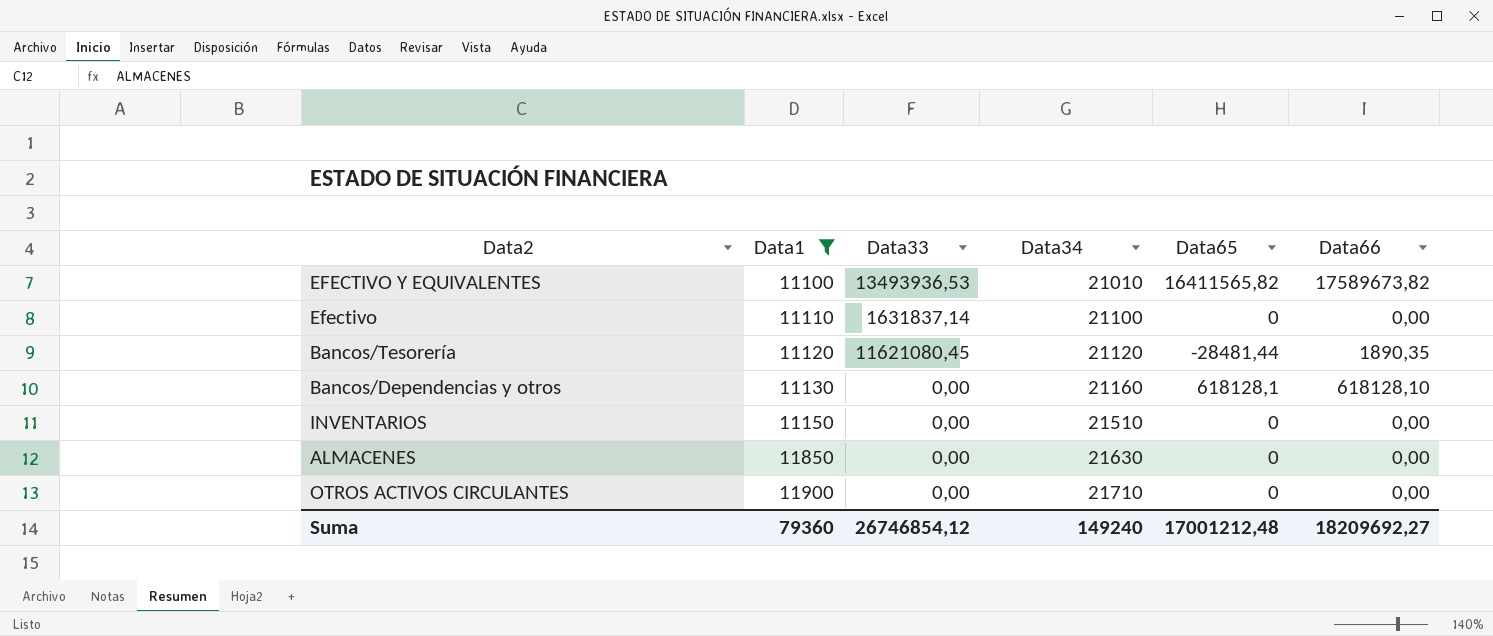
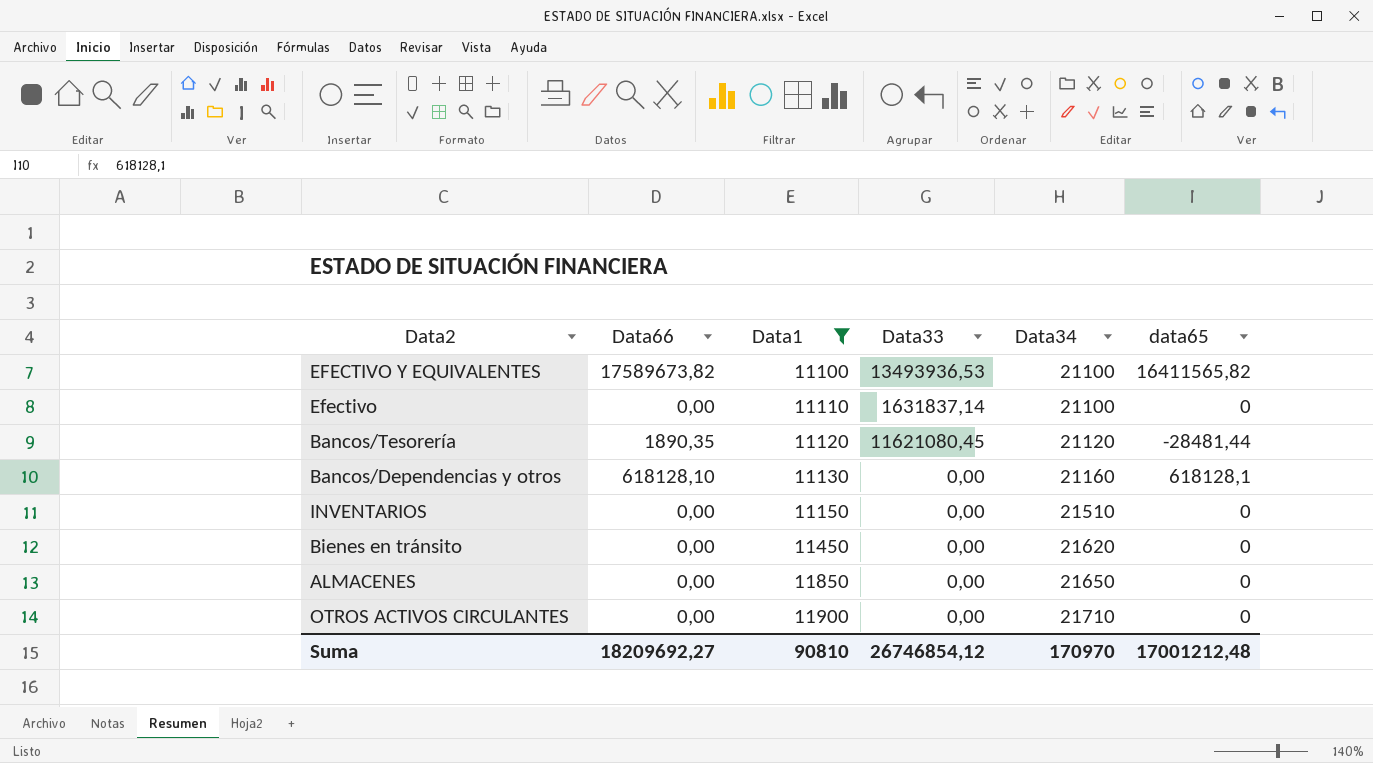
column Data66 | position: 6 -> 2
column name: Data65 -> data65
EFECTIVO Y EQUIVALENTES | Data34: 21010 -> 21100
row Bienes en tránsito: none -> 0,00 | 11450 | 0,00 | 21620 | 0
ALMACENES | Data34: 21630 -> 21650
Suma | Data1: 79360 -> 90810
Suma | Data34: 149240 -> 170970

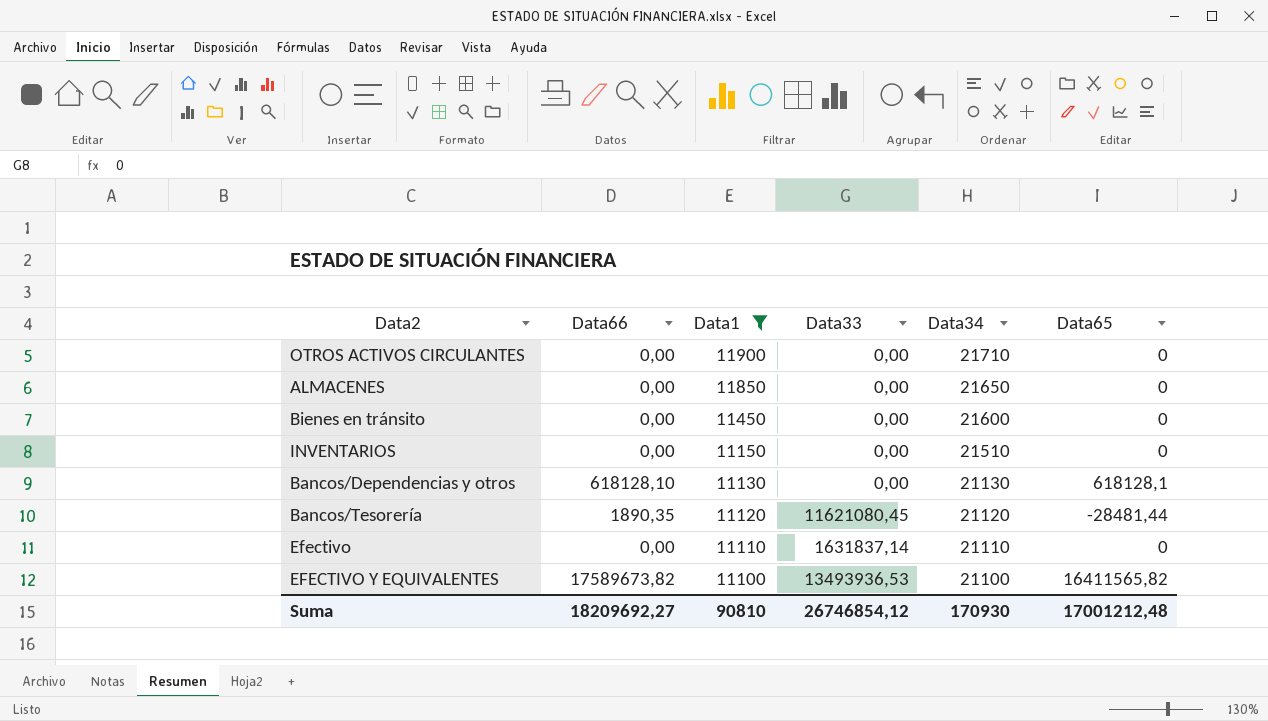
row order: Data1 ascending -> Data1 descending
column name: data65 -> Data65
Bienes en tránsito | Data34: 21620 -> 21600
Bancos/Dependencias y otros | Data34: 21160 -> 21130
Efectivo | Data34: 21100 -> 21110
Suma | Data34: 170970 -> 170930

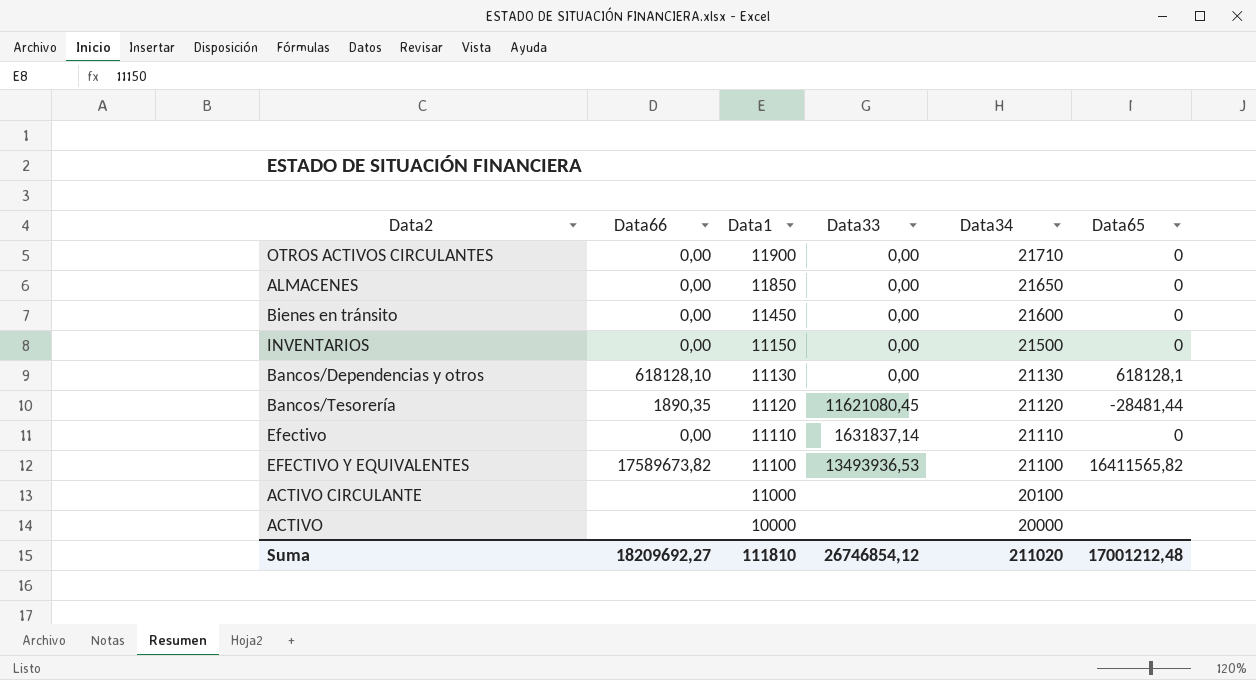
filter: Data1 >= 11100 -> none
INVENTARIOS | Data34: 21510 -> 21500
Suma | Data1: 90810 -> 111810
Suma | Data34: 170930 -> 211020

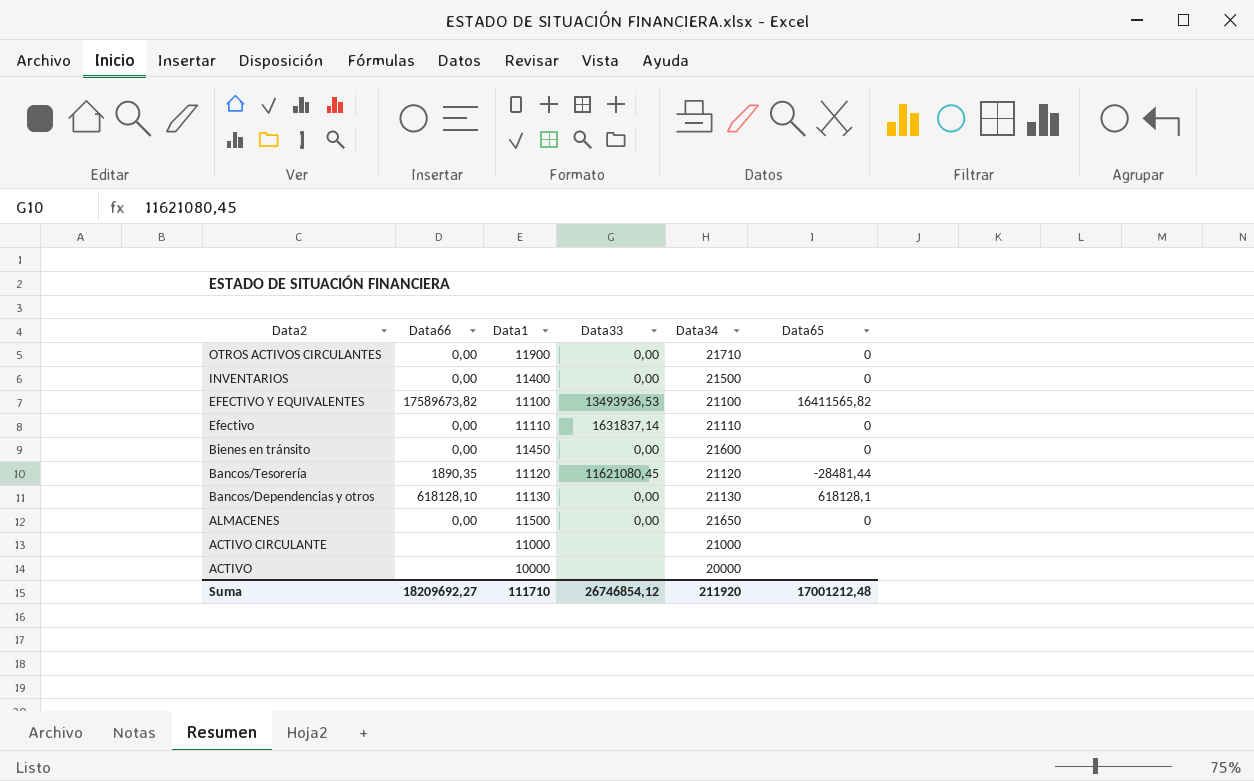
row order: Data1 descending -> Data2 descending
INVENTARIOS | Data1: 11150 -> 11400
ALMACENES | Data1: 11850 -> 11500
ACTIVO CIRCULANTE | Data34: 20100 -> 21000
Suma | Data1: 111810 -> 111710
Suma | Data34: 211020 -> 211920

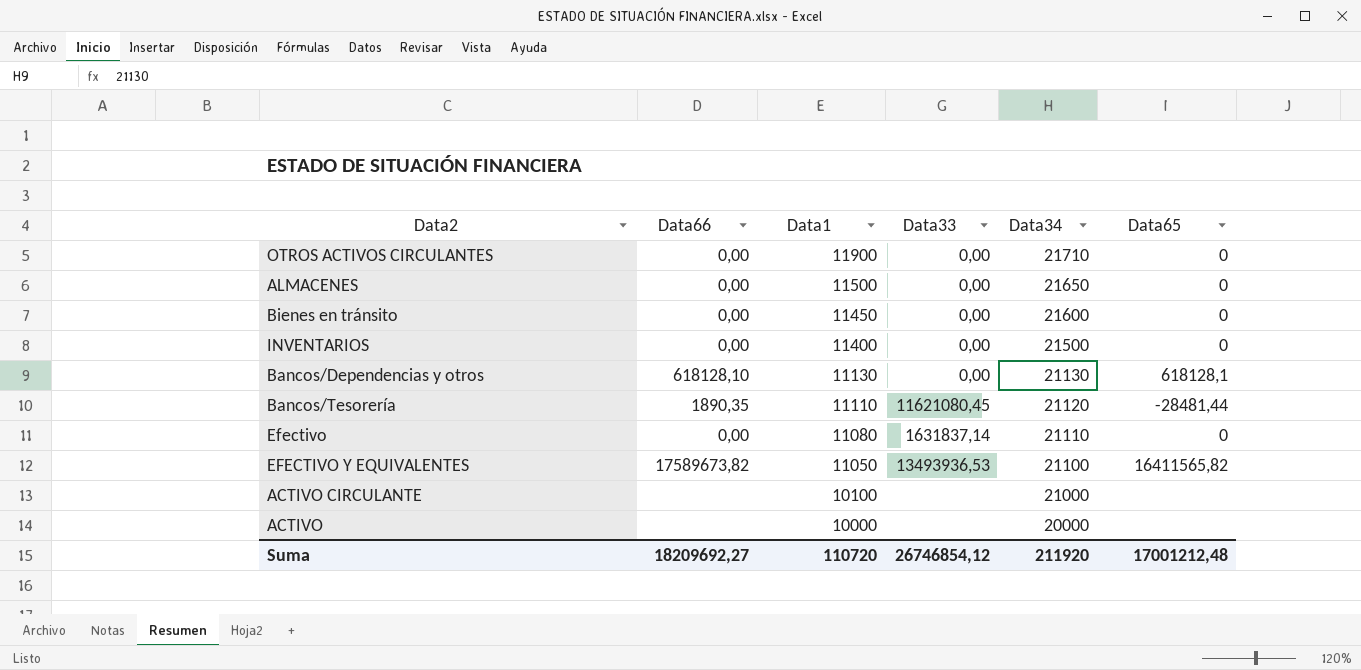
row order: Data2 descending -> Data1 descending
Bancos/Tesorería | Data1: 11120 -> 11110
Efectivo | Data1: 11110 -> 11080
EFECTIVO Y EQUIVALENTES | Data1: 11100 -> 11050
ACTIVO CIRCULANTE | Data1: 11000 -> 10100
Suma | Data1: 111710 -> 110720

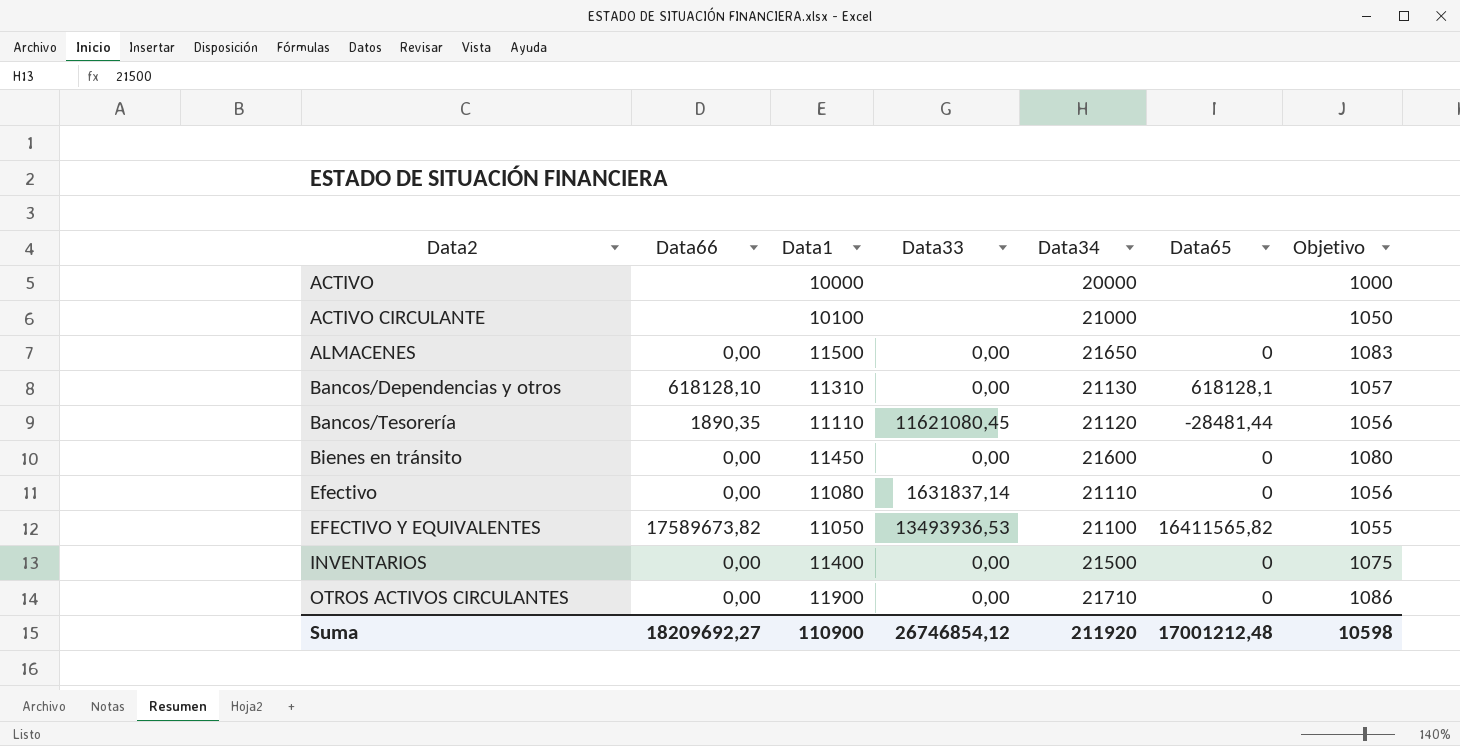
row order: Data1 descending -> Data2 ascending
column Objetivo | formula: none -> [Data34] * 0,05
Bancos/Dependencias y otros | Data1: 11130 -> 11310
Suma | Data1: 110720 -> 110900

